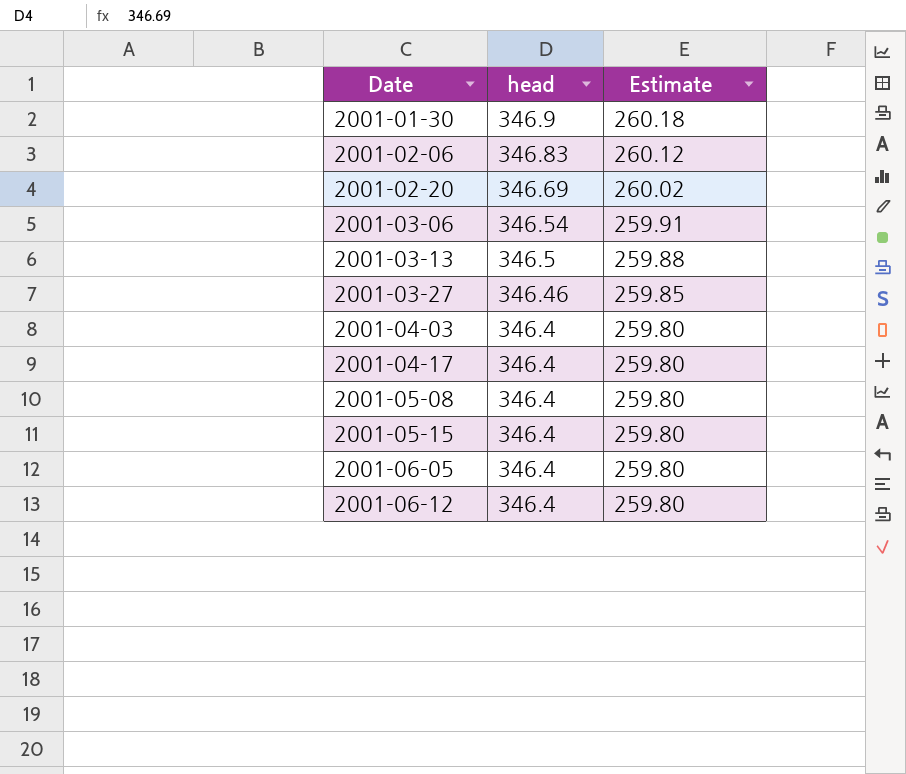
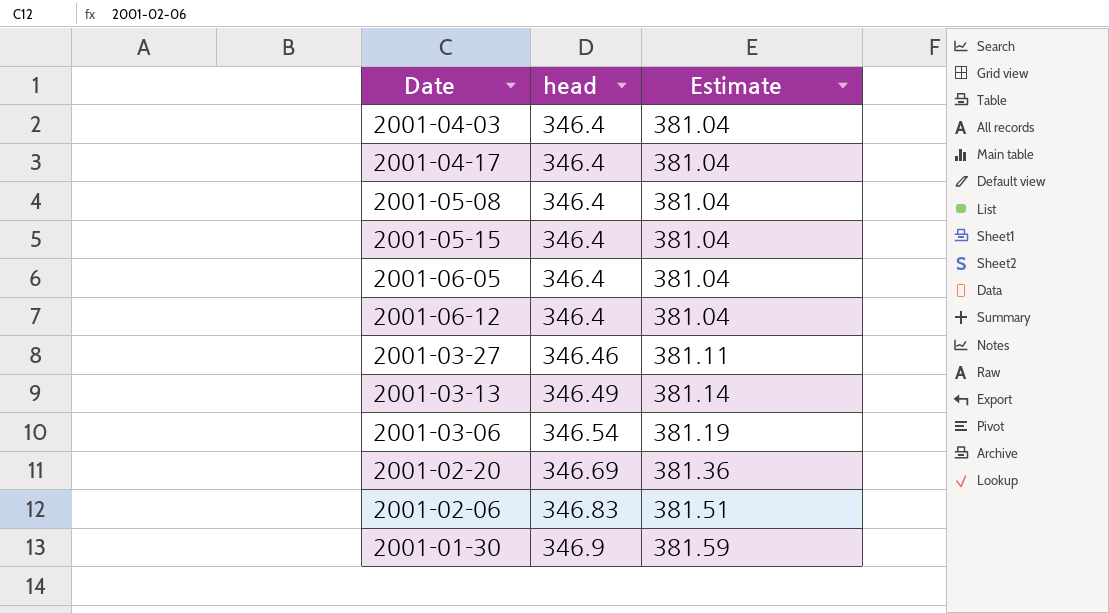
row order: Date ascending -> head ascending
column Estimate | formula: [head] * 0.75 -> [head] * 1.1
2001-03-13 | head: 346.5 -> 346.49

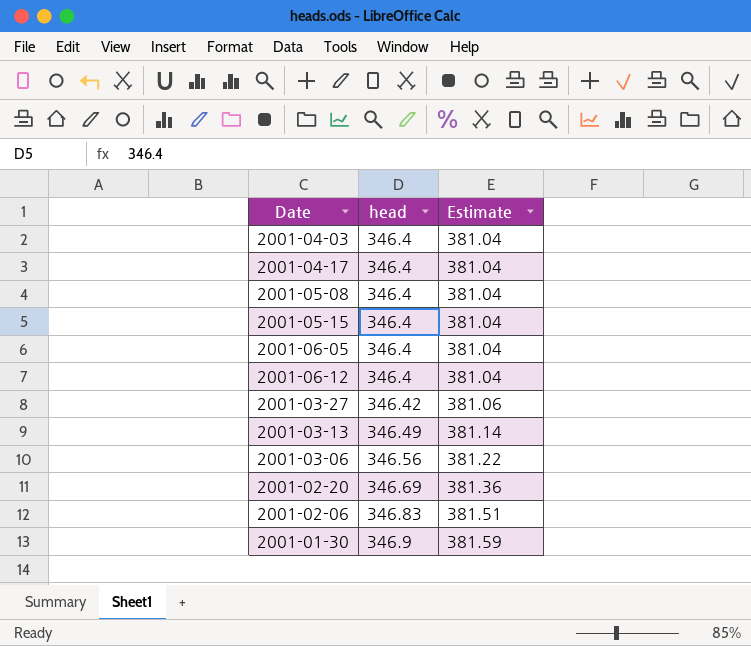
2001-03-27 | head: 346.46 -> 346.42
2001-03-27 | Estimate: 381.11 -> 381.06
2001-03-06 | head: 346.54 -> 346.56
2001-03-06 | Estimate: 381.19 -> 381.22

